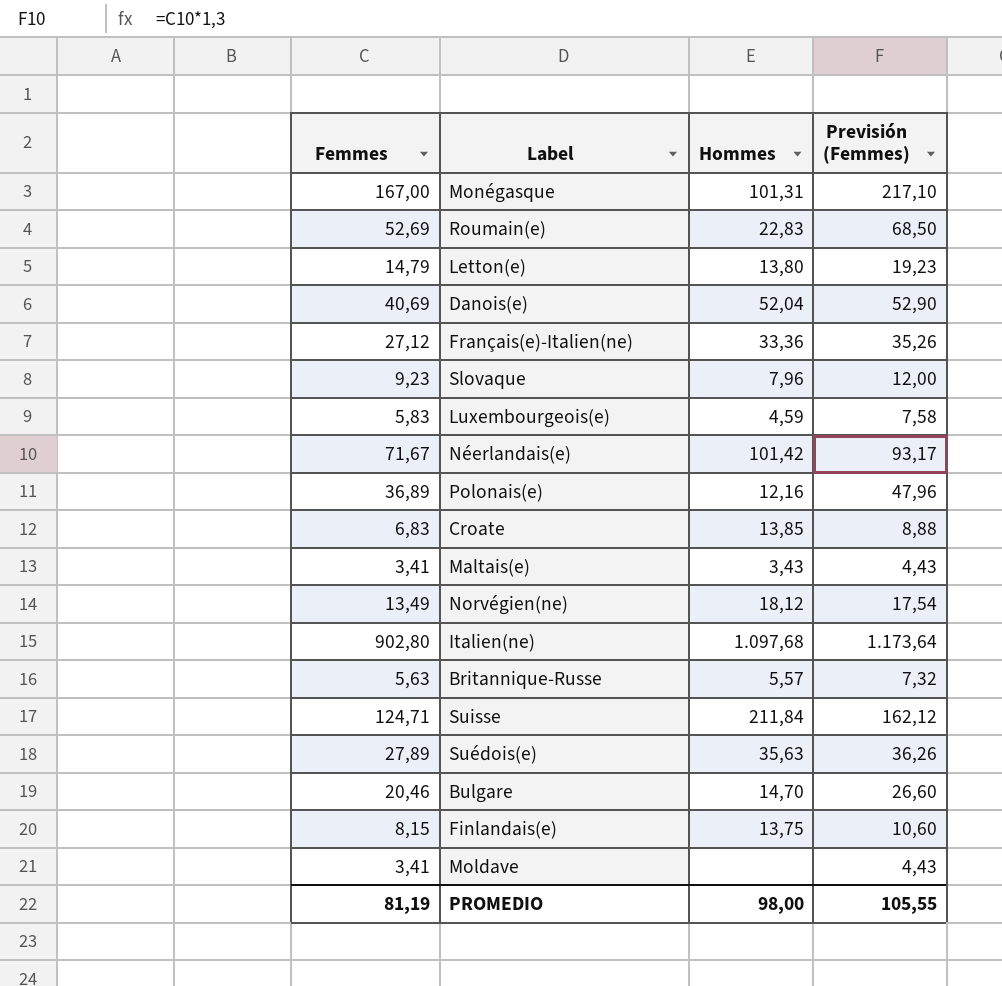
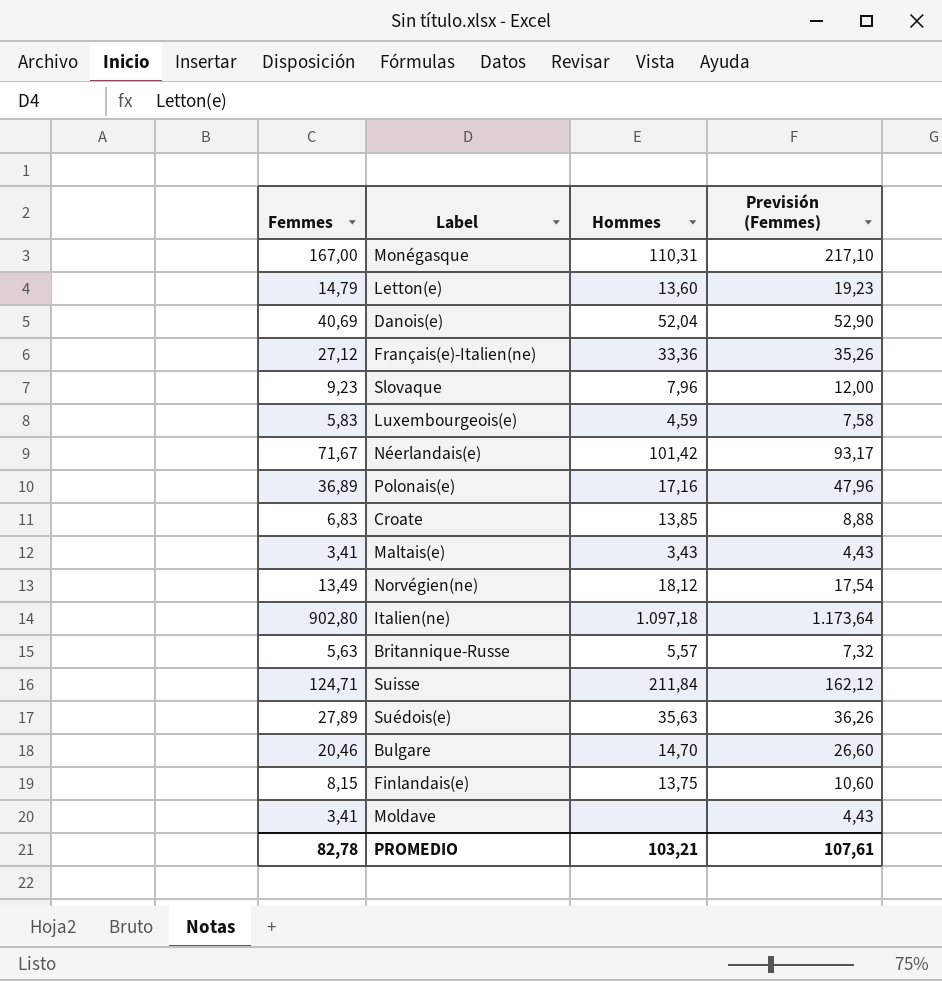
row Roumain(e): 52,69 | 22,83 | 68,50 -> none
Monégasque | Hommes: 101,31 -> 110,31
Letton(e) | Hommes: 13,80 -> 13,60
Polonais(e) | Hommes: 12,16 -> 17,16
Italien(ne) | Hommes: 1.097,68 -> 1.097,18
PROMEDIO | Femmes: 81,19 -> 82,78
PROMEDIO | Hommes: 98,00 -> 103,21
PROMEDIO | Previsión (Femmes): 105,55 -> 107,61

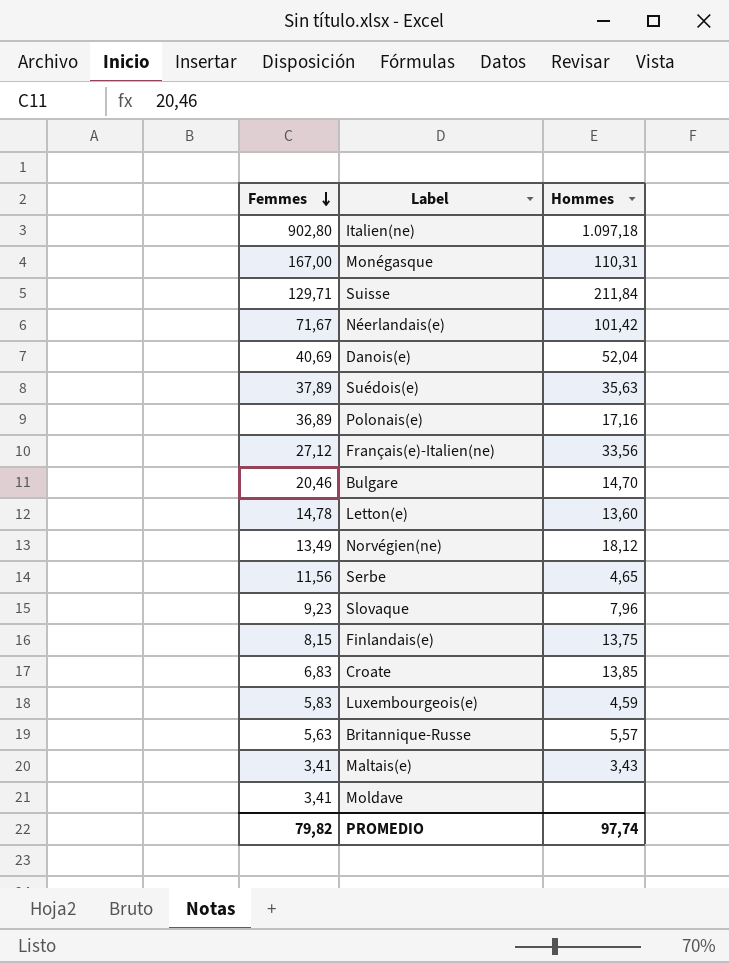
row order: none -> Femmes descending
column Previsión (Femmes) | formula: [Femmes] * 1,3 -> none
Suisse | Femmes: 124,71 -> 129,71
Suédois(e) | Femmes: 27,89 -> 37,89
Français(e)-Italien(ne) | Hommes: 33,36 -> 33,56
Letton(e) | Femmes: 14,79 -> 14,78
row Serbe: none -> 11,56 | 4,65
PROMEDIO | Femmes: 82,78 -> 79,82
PROMEDIO | Hommes: 103,21 -> 97,74

